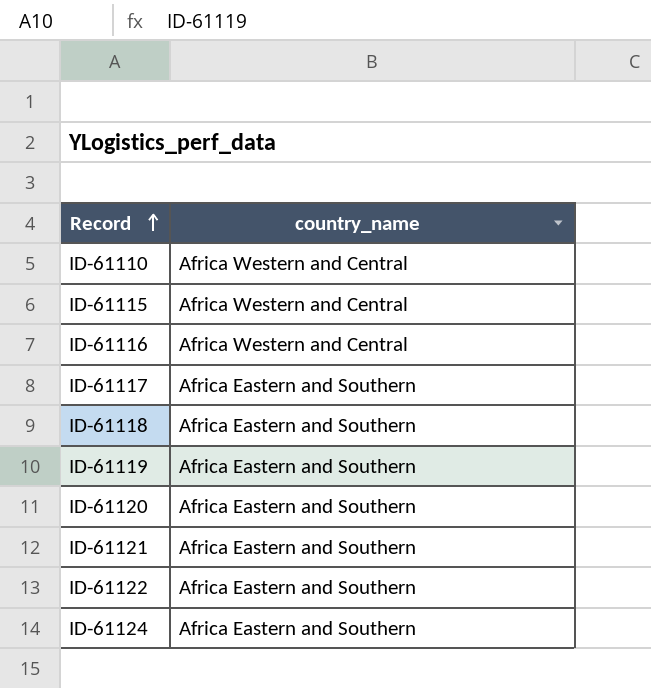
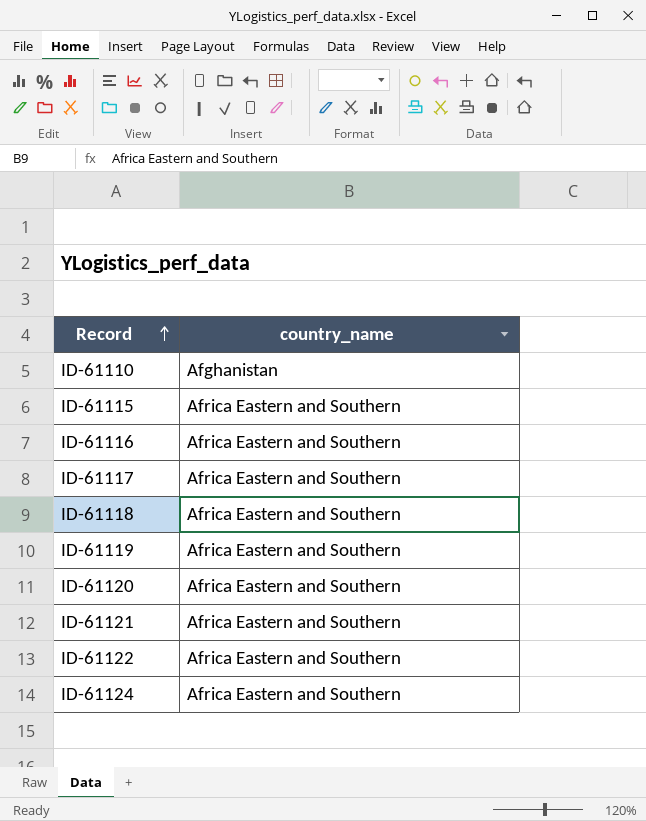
ID-61110 | country_name: Africa Western and Central -> Afghanistan
ID-61115 | country_name: Africa Western and Central -> Africa Eastern and Southern
ID-61116 | country_name: Africa Western and Central -> Africa Eastern and Southern

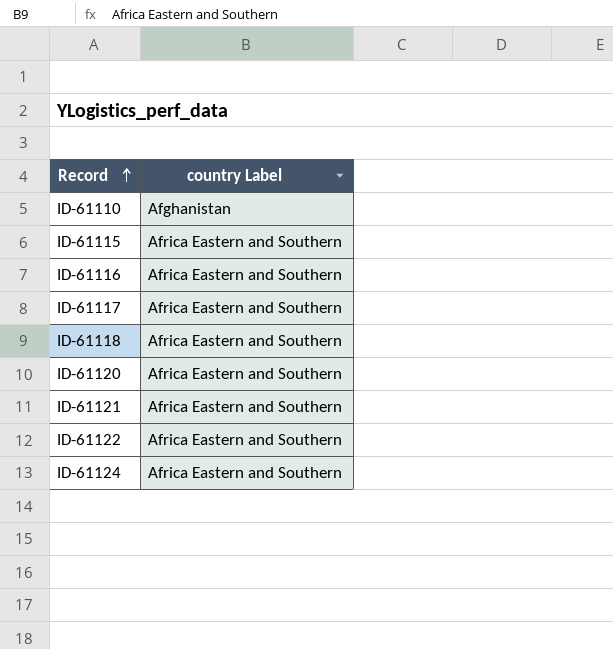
column name: country_name -> country Label
row ID-61119: Africa Eastern and Southern -> none

